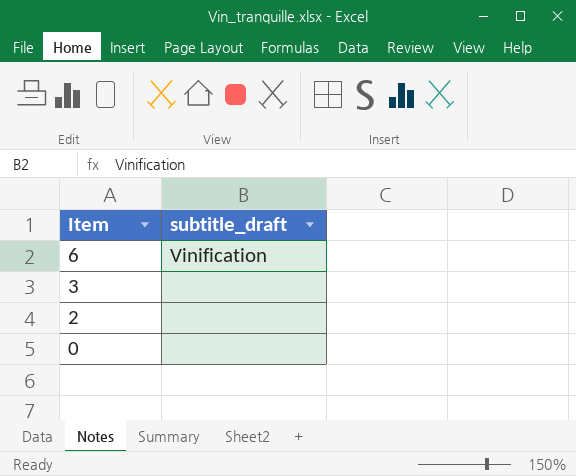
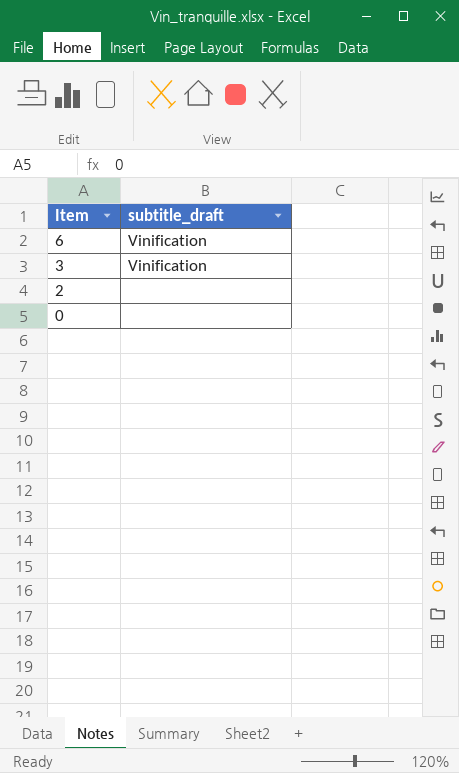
3 | subtitle_draft: none -> Vinification

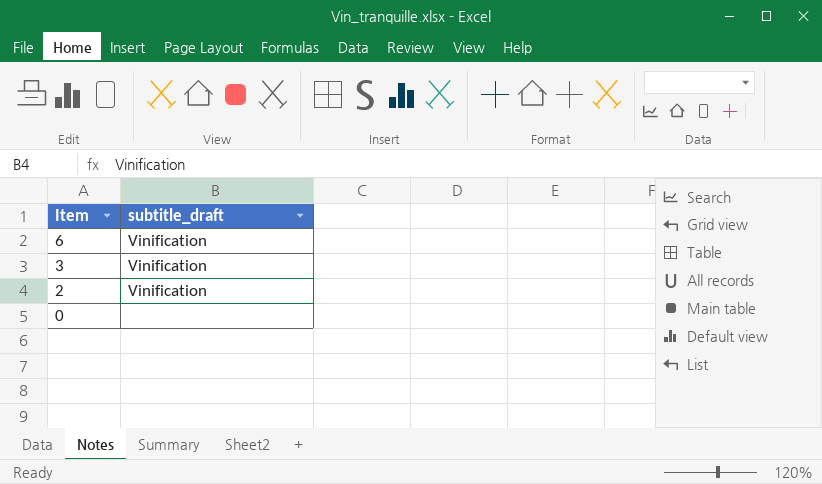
2 | subtitle_draft: none -> Vinification

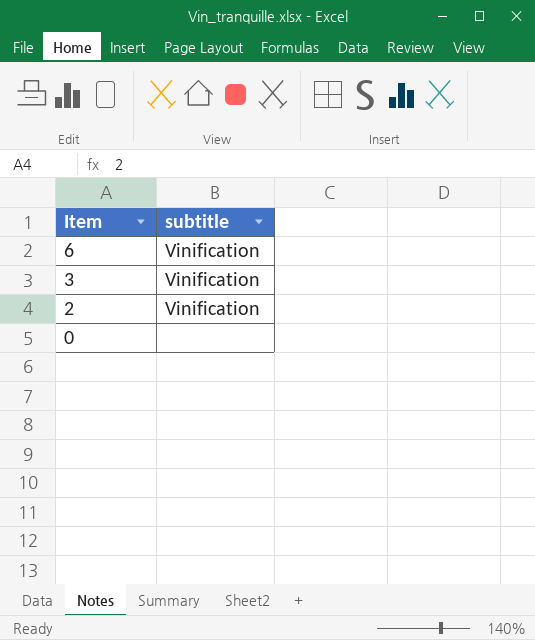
column name: subtitle_draft -> subtitle

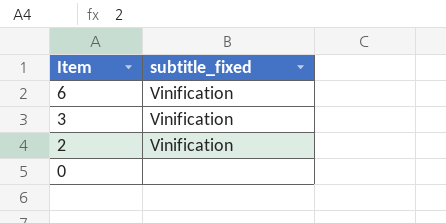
column name: subtitle -> subtitle_fixed

